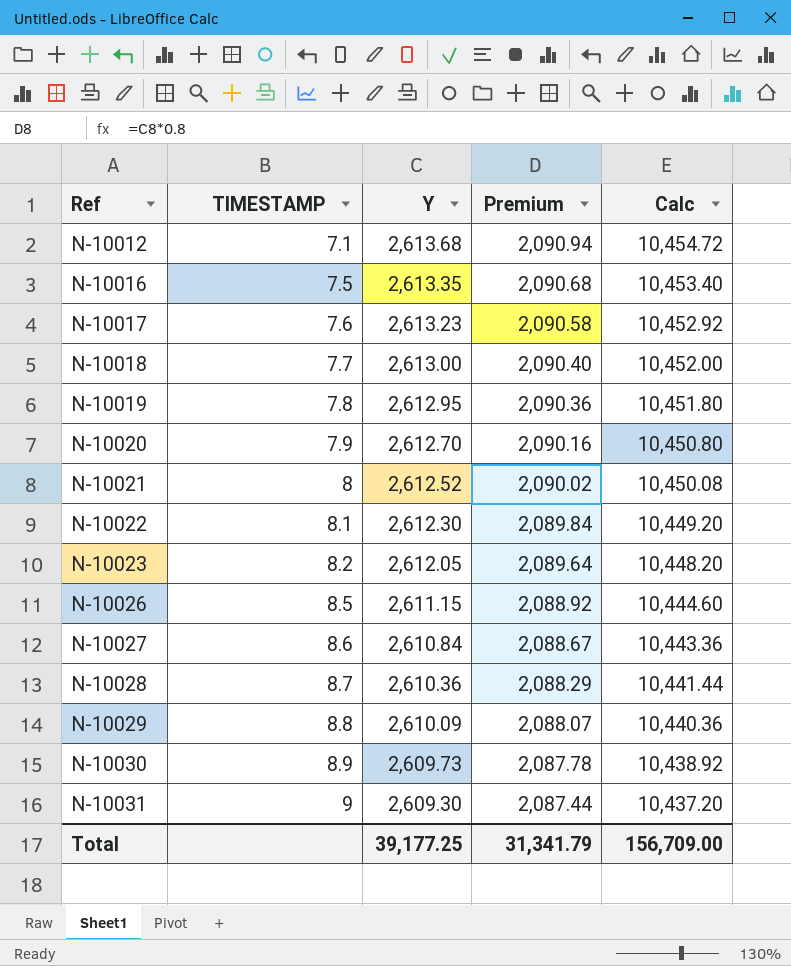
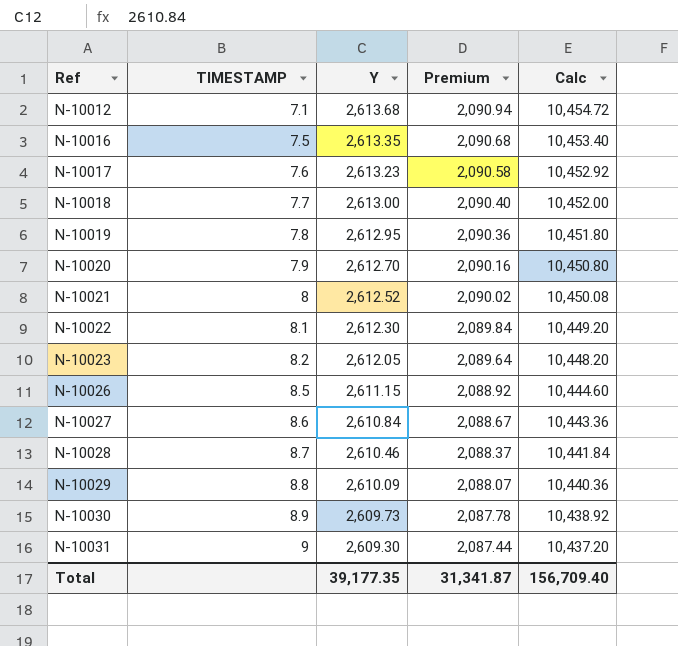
N-10028 | Y: 2,610.36 -> 2,610.46
N-10028 | Premium: 2,088.29 -> 2,088.37
N-10028 | Calc: 10,441.44 -> 10,441.84
Total | Y: 39,177.25 -> 39,177.35
Total | Premium: 31,341.79 -> 31,341.87
Total | Calc: 156,709.00 -> 156,709.40

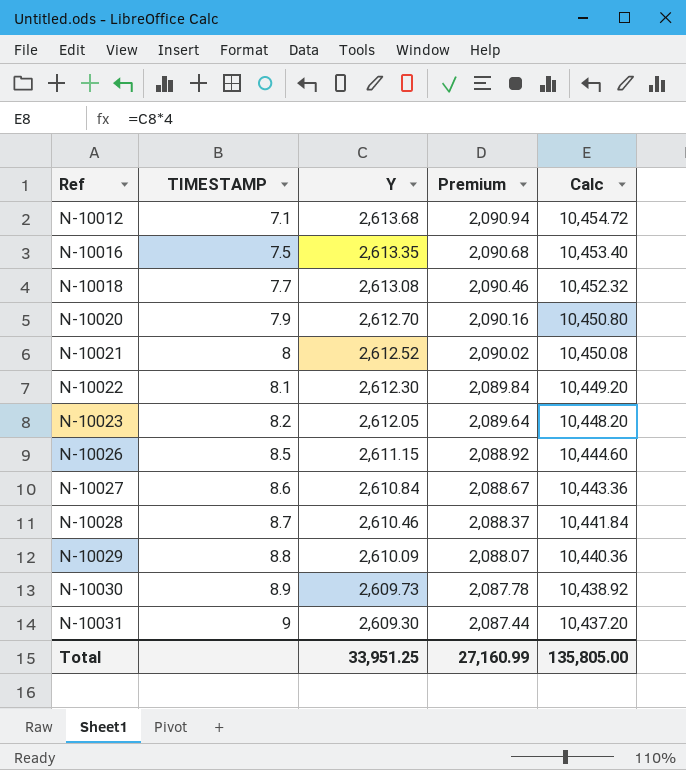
row N-10017: 7.6 | 2,613.23 | 2,090.58 | 10,452.92 -> none
row N-10019: 7.8 | 2,612.95 | 2,090.36 | 10,451.80 -> none
N-10018 | Y: 2,613.00 -> 2,613.08
N-10018 | Premium: 2,090.40 -> 2,090.46
N-10018 | Calc: 10,452.00 -> 10,452.32
Total | Y: 39,177.35 -> 33,951.25
Total | Premium: 31,341.87 -> 27,160.99
Total | Calc: 156,709.40 -> 135,805.00

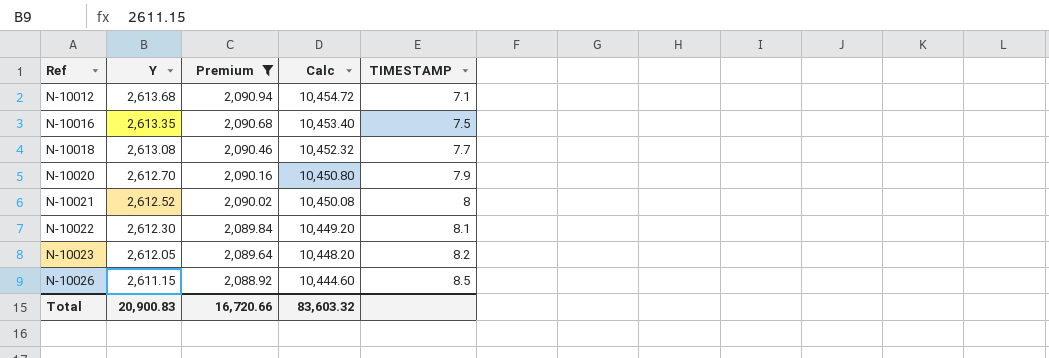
filter: none -> Premium >= 2,088.92
column TIMESTAMP | position: 2 -> 5
Total | Y: 33,951.25 -> 20,900.83
Total | Premium: 27,160.99 -> 16,720.66
Total | Calc: 135,805.00 -> 83,603.32

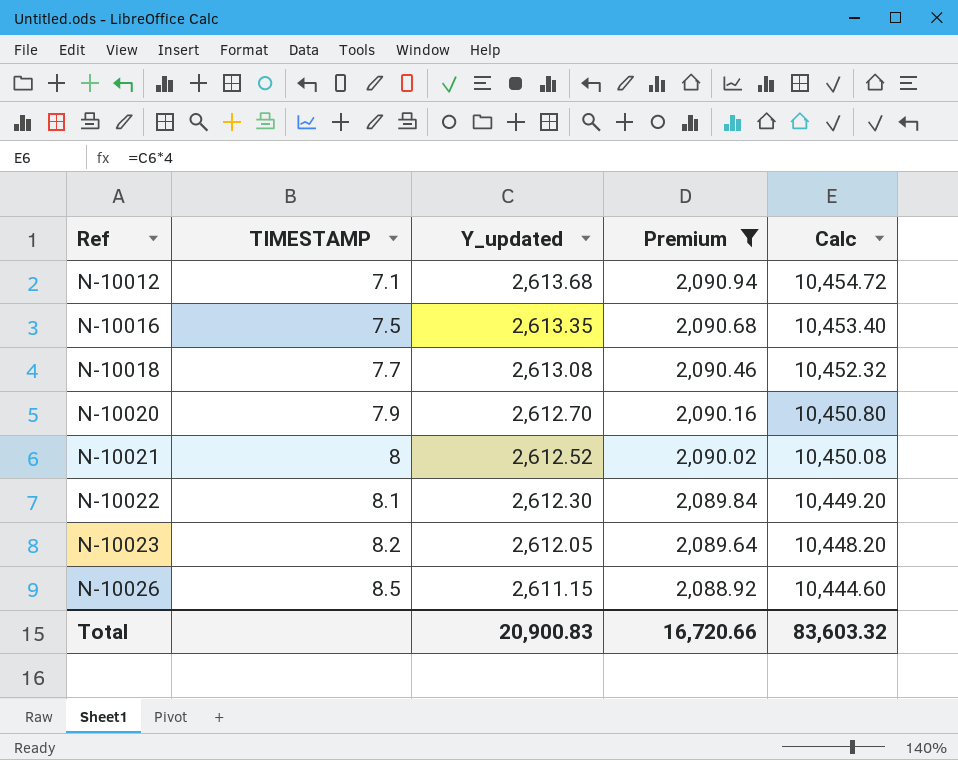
column TIMESTAMP | position: 5 -> 2
column name: Y -> Y_updated

